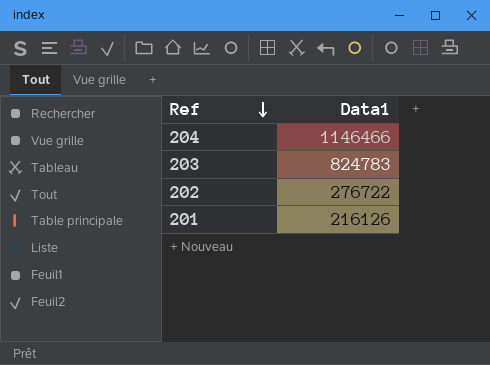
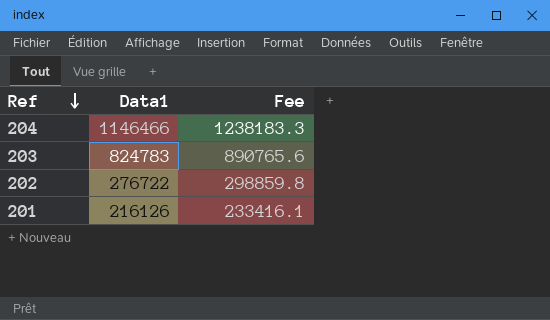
column Fee | formula: none -> [Data1] * 1.08

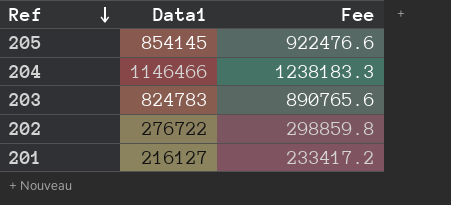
row 205: none -> 854145 | 922476.6
201 | Data1: 216126 -> 216127
201 | Fee: 233416.1 -> 233417.2

